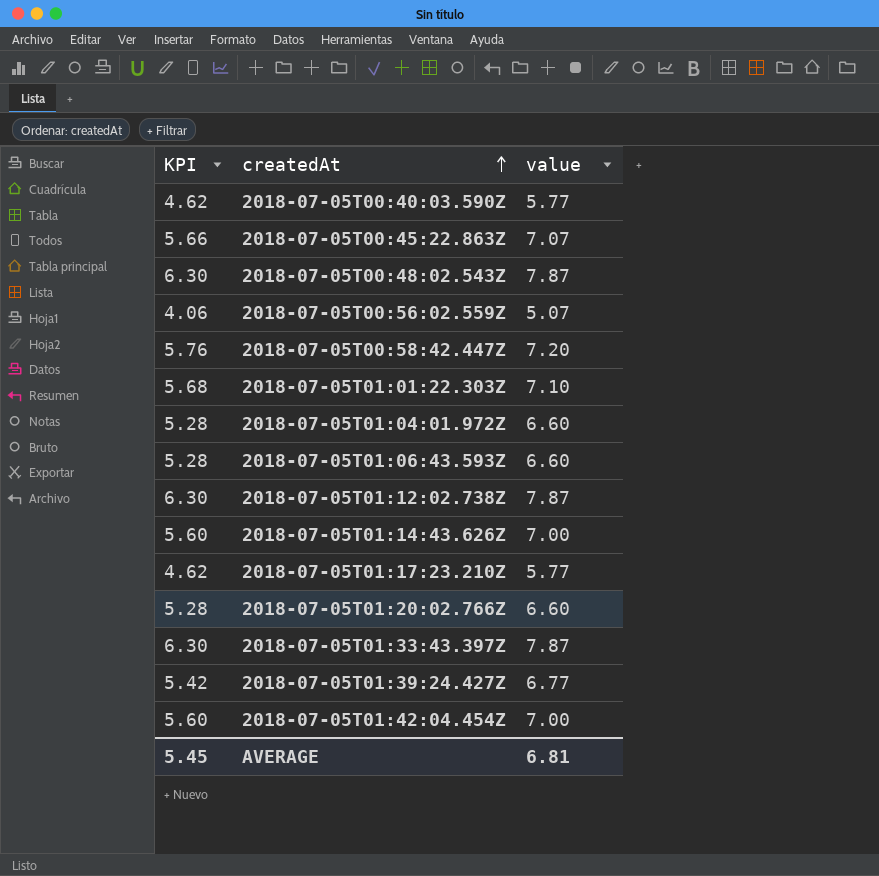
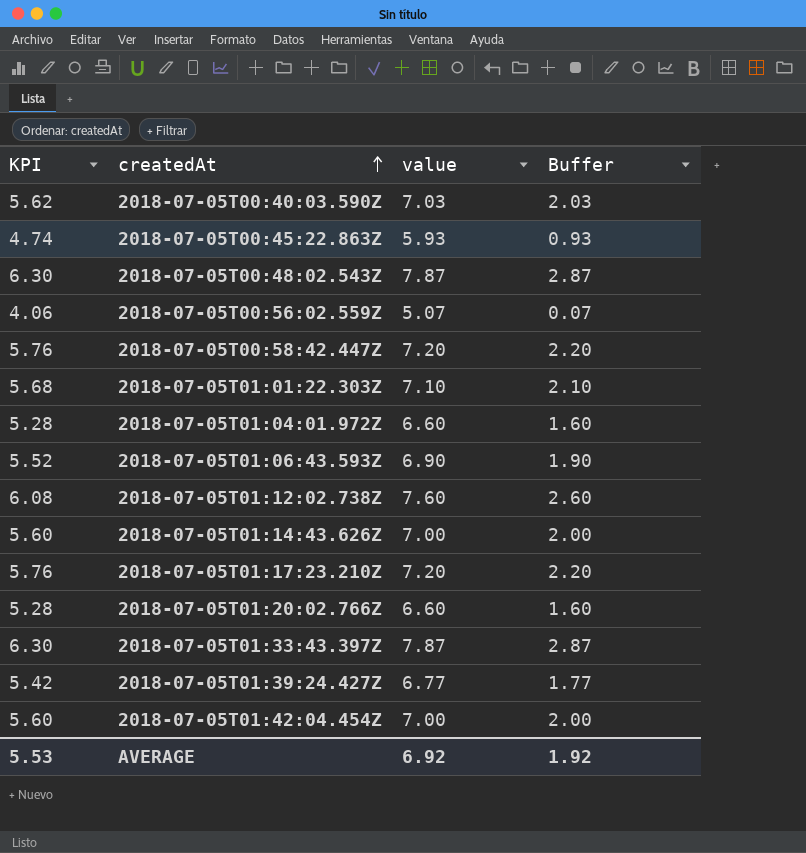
column Buffer | formula: none -> [value] - 5
2018-07-05T00:40:03.590Z | KPI: 4.62 -> 5.62
2018-07-05T00:40:03.590Z | value: 5.77 -> 7.03
2018-07-05T00:45:22.863Z | KPI: 5.66 -> 4.74
2018-07-05T00:45:22.863Z | value: 7.07 -> 5.93
2018-07-05T01:06:43.593Z | KPI: 5.28 -> 5.52
2018-07-05T01:06:43.593Z | value: 6.60 -> 6.90
2018-07-05T01:12:02.738Z | KPI: 6.30 -> 6.08
2018-07-05T01:12:02.738Z | value: 7.87 -> 7.60
2018-07-05T01:17:23.210Z | KPI: 4.62 -> 5.76
2018-07-05T01:17:23.210Z | value: 5.77 -> 7.20
AVERAGE | KPI: 5.45 -> 5.53
AVERAGE | value: 6.81 -> 6.92

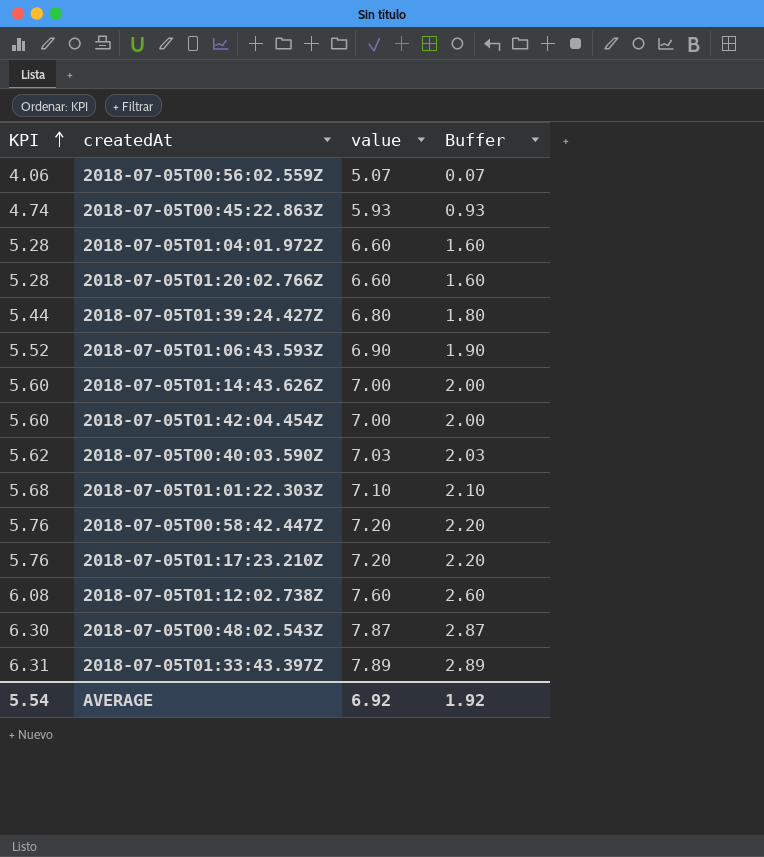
row order: createdAt ascending -> KPI ascending
2018-07-05T01:39:24.427Z | KPI: 5.42 -> 5.44
2018-07-05T01:39:24.427Z | value: 6.77 -> 6.80
2018-07-05T01:39:24.427Z | Buffer: 1.77 -> 1.80
2018-07-05T01:33:43.397Z | KPI: 6.30 -> 6.31
2018-07-05T01:33:43.397Z | value: 7.87 -> 7.89
2018-07-05T01:33:43.397Z | Buffer: 2.87 -> 2.89
AVERAGE | KPI: 5.53 -> 5.54

